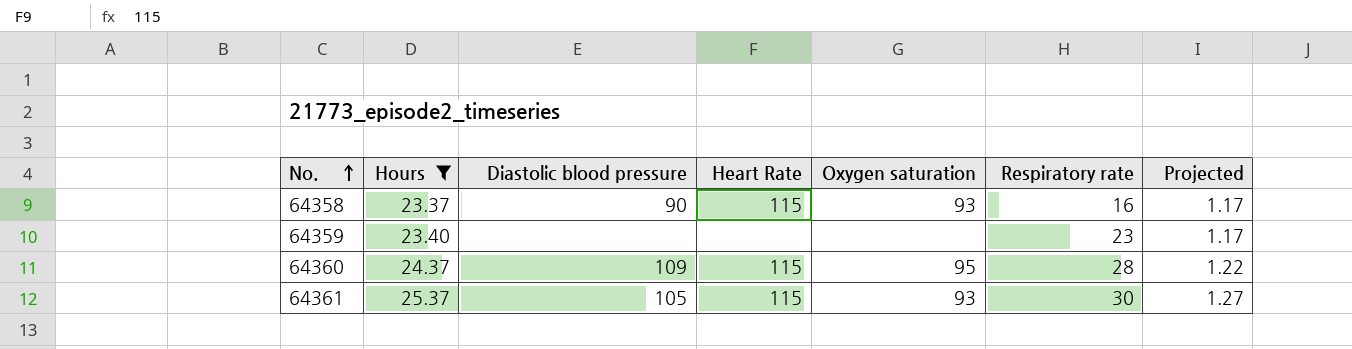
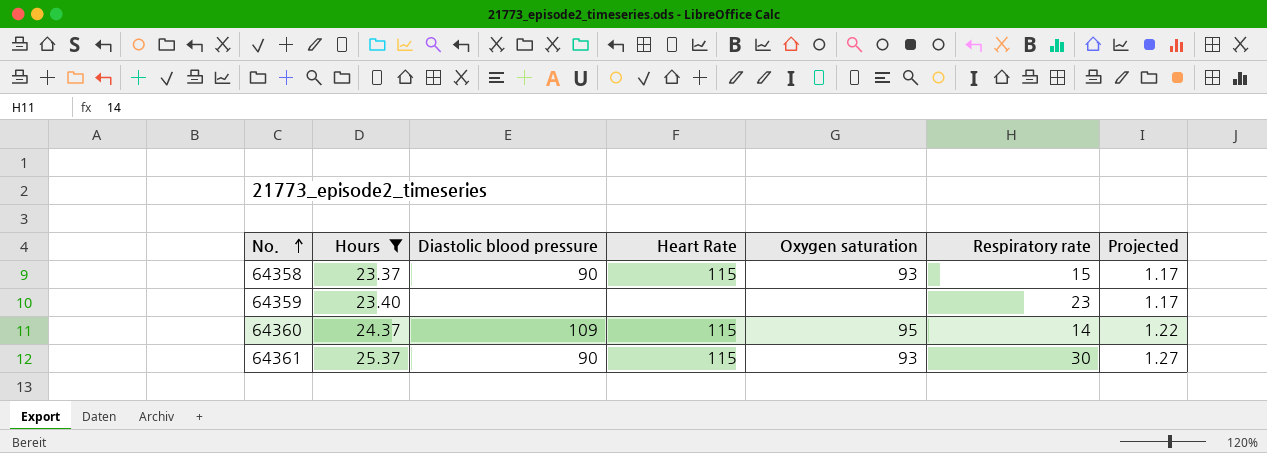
64358 | Respiratory rate: 16 -> 15
64360 | Respiratory rate: 28 -> 14
64361 | Diastolic blood pressure: 105 -> 90

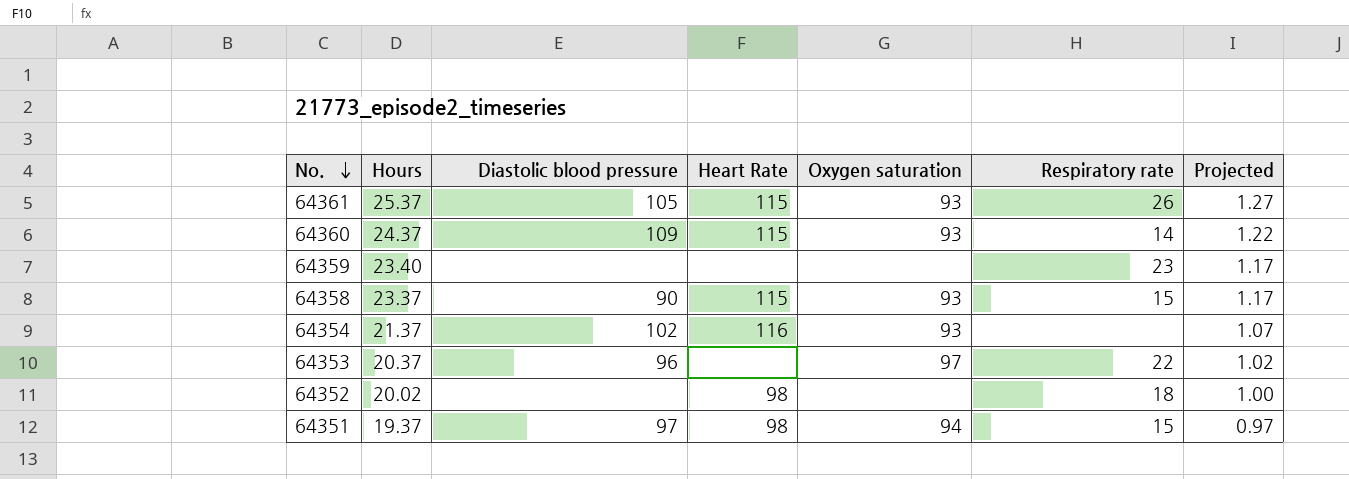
filter: Hours >= 23.37 -> none
row order: No. ascending -> No. descending
64361 | Diastolic blood pressure: 90 -> 105
64361 | Respiratory rate: 30 -> 26
64360 | Oxygen saturation: 95 -> 93

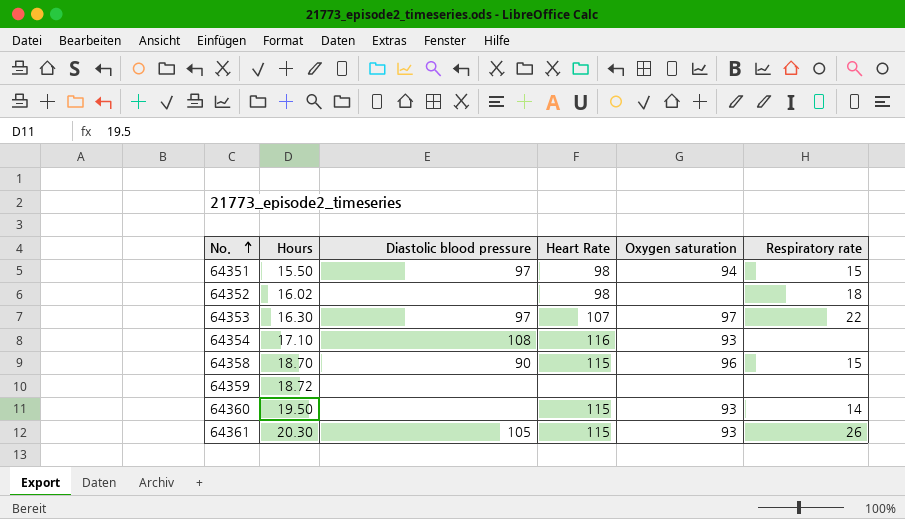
row order: No. descending -> No. ascending
column Projected | formula: [Hours] * 0.05 -> none
64351 | Hours: 19.37 -> 15.50
64352 | Hours: 20.02 -> 16.02
64353 | Hours: 20.37 -> 16.30
64353 | Diastolic blood pressure: 96 -> 97
64353 | Heart Rate: none -> 107
64354 | Hours: 21.37 -> 17.10
64354 | Diastolic blood pressure: 102 -> 108
64358 | Hours: 23.37 -> 18.70
64358 | Oxygen saturation: 93 -> 96
64359 | Hours: 23.40 -> 18.72
64359 | Respiratory rate: 23 -> none
64360 | Hours: 24.37 -> 19.50
64360 | Diastolic blood pressure: 109 -> none
64361 | Hours: 25.37 -> 20.30

